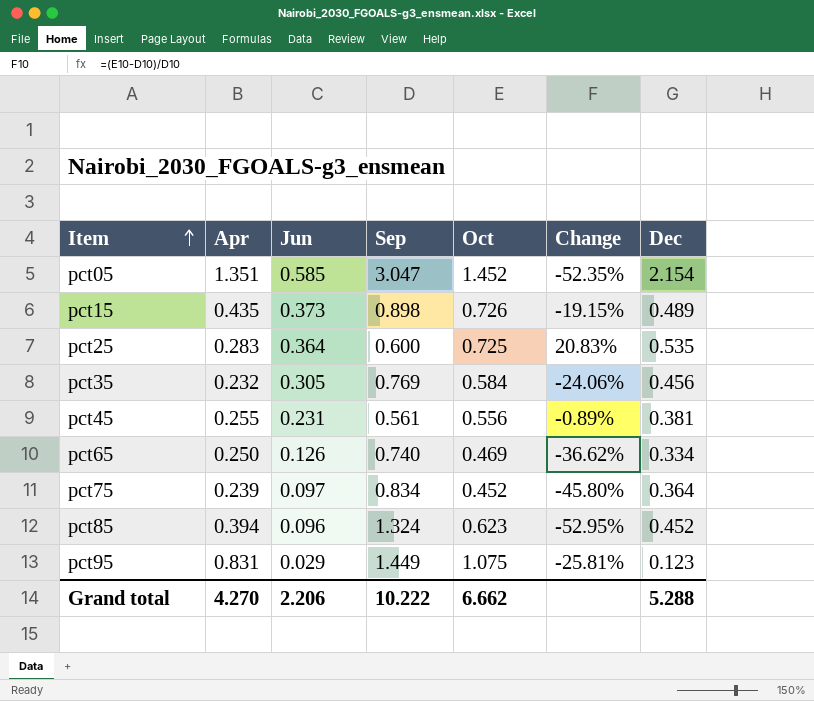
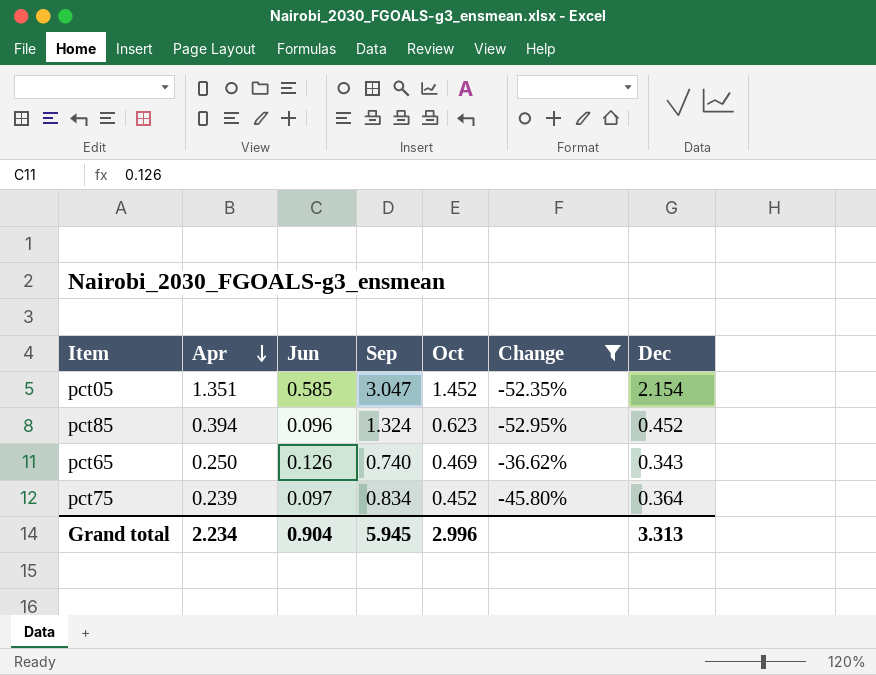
filter: none -> Change <= -36.62%
row order: Item ascending -> Apr descending
pct65 | Dec: 0.334 -> 0.343
Grand total | Apr: 4.270 -> 2.234
Grand total | Jun: 2.206 -> 0.904
Grand total | Sep: 10.222 -> 5.945
Grand total | Oct: 6.662 -> 2.996
Grand total | Dec: 5.288 -> 3.313

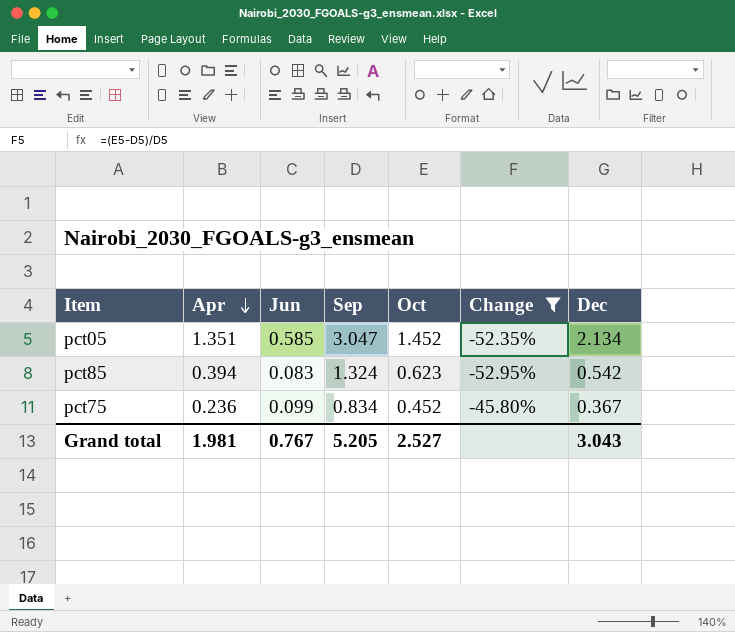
row pct65: 0.250 | 0.126 | 0.740 | 0.469 | -36.62% | 0.343 -> none
pct05 | Dec: 2.154 -> 2.134
pct85 | Jun: 0.096 -> 0.083
pct85 | Dec: 0.452 -> 0.542
pct75 | Apr: 0.239 -> 0.236
pct75 | Jun: 0.097 -> 0.099
pct75 | Dec: 0.364 -> 0.367
Grand total | Apr: 2.234 -> 1.981
Grand total | Jun: 0.904 -> 0.767
Grand total | Sep: 5.945 -> 5.205
Grand total | Oct: 2.996 -> 2.527
Grand total | Dec: 3.313 -> 3.043

